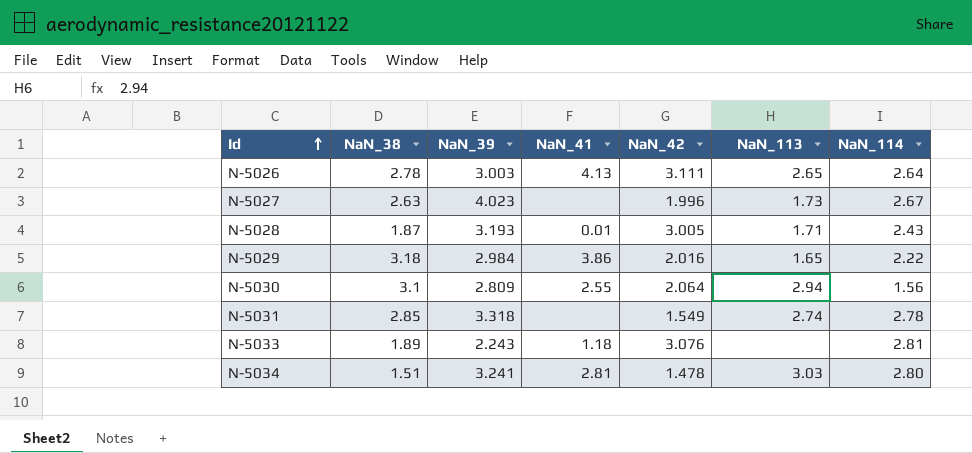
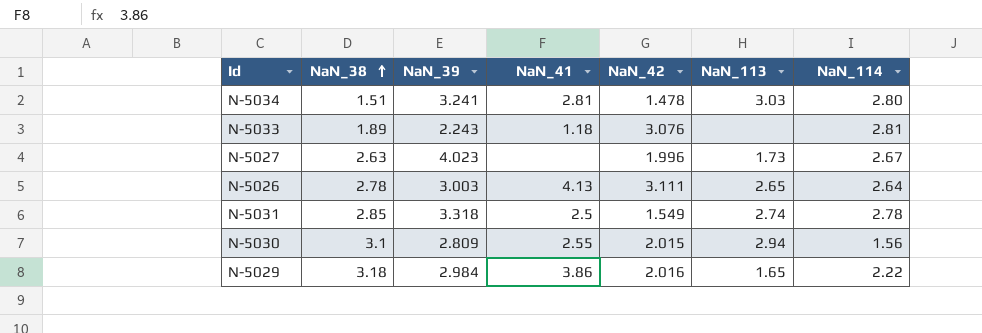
row order: Id ascending -> NaN_38 ascending
row N-5028: 1.87 | 3.193 | 0.01 | 3.005 | 1.71 | 2.43 -> none
N-5031 | NaN_41: none -> 2.5
N-5030 | NaN_42: 2.064 -> 2.015

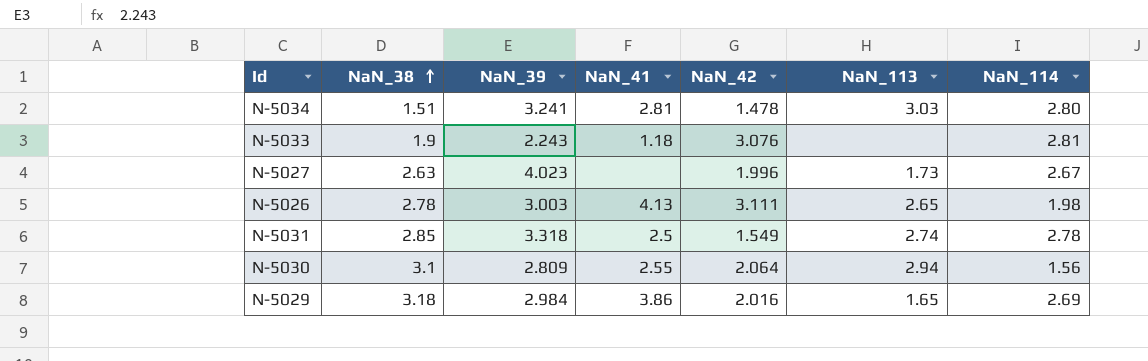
N-5033 | NaN_38: 1.89 -> 1.9
N-5026 | NaN_114: 2.64 -> 1.98
N-5030 | NaN_42: 2.015 -> 2.064
N-5029 | NaN_114: 2.22 -> 2.69

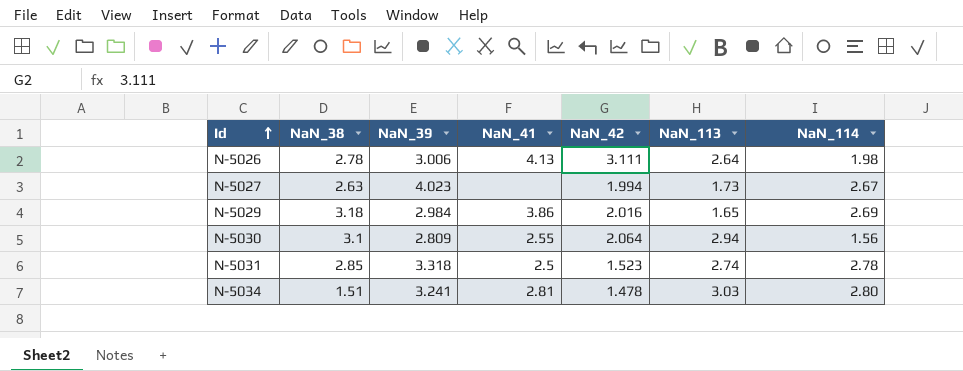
row order: NaN_38 ascending -> Id ascending
row N-5033: 1.9 | 2.243 | 1.18 | 3.076 | none | 2.81 -> none
N-5026 | NaN_39: 3.003 -> 3.006
N-5026 | NaN_113: 2.65 -> 2.64
N-5027 | NaN_42: 1.996 -> 1.994
N-5031 | NaN_42: 1.549 -> 1.523

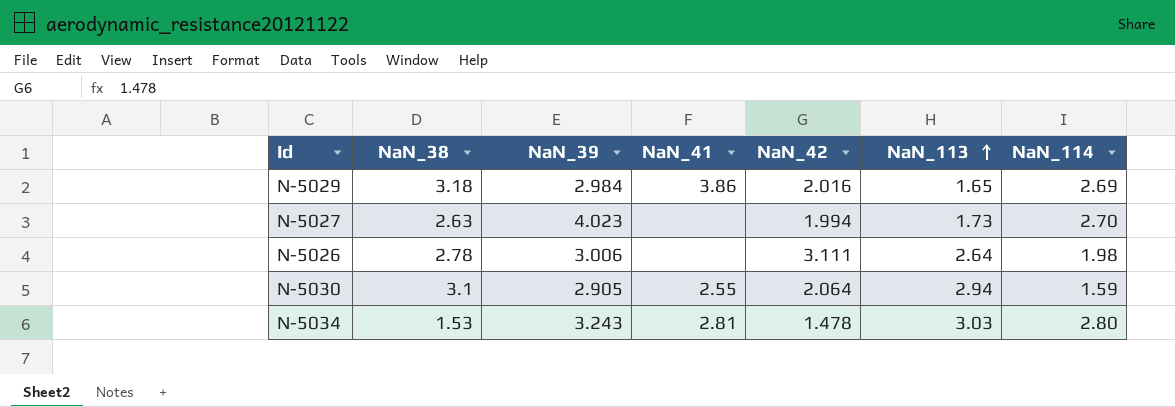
row order: Id ascending -> NaN_113 ascending
row N-5031: 2.85 | 3.318 | 2.5 | 1.523 | 2.74 | 2.78 -> none
N-5027 | NaN_114: 2.67 -> 2.70
N-5026 | NaN_41: 4.13 -> none
N-5030 | NaN_39: 2.809 -> 2.905
N-5030 | NaN_114: 1.56 -> 1.59
N-5034 | NaN_38: 1.51 -> 1.53
N-5034 | NaN_39: 3.241 -> 3.243

